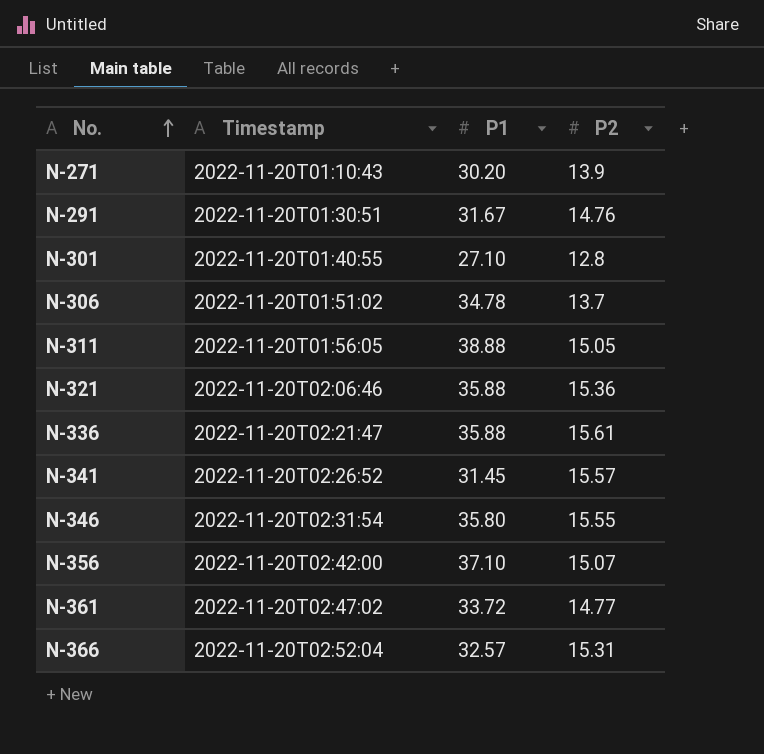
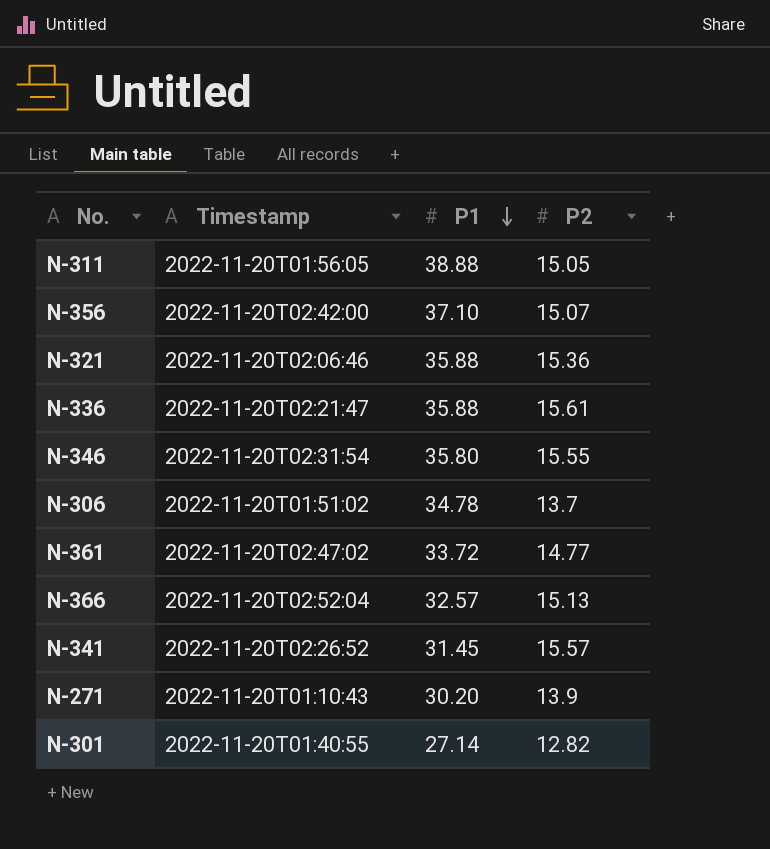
row order: No. ascending -> P1 descending
row N-291: 2022-11-20T01:30:51 | 31.67 | 14.76 -> none
N-366 | P2: 15.31 -> 15.13
N-301 | P1: 27.10 -> 27.14
N-301 | P2: 12.8 -> 12.82

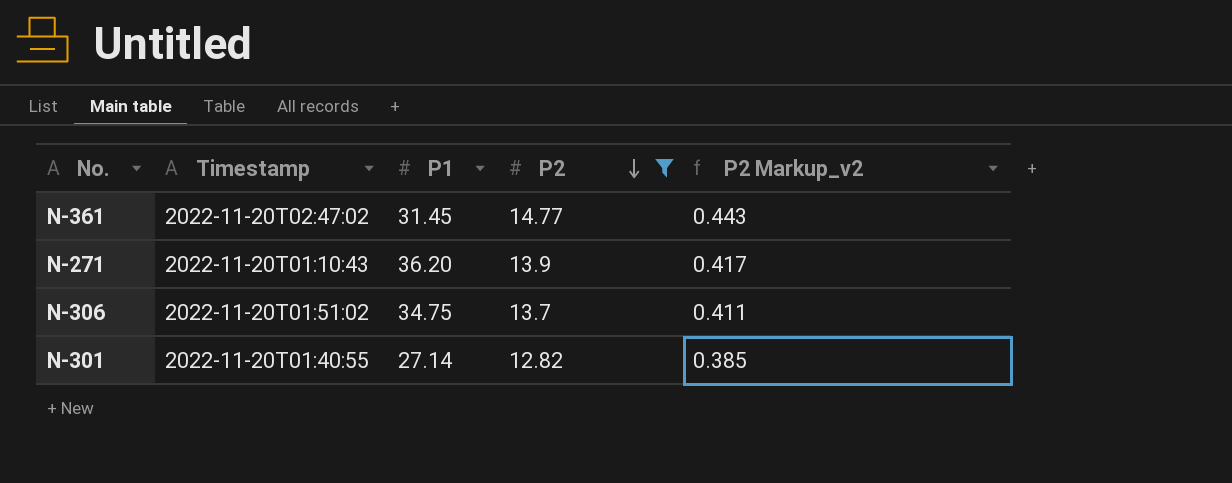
filter: none -> P2 <= 14.77
row order: P1 descending -> P2 descending
column P2 Markup_v2 | formula: none -> [P2] * 0.03
N-361 | P1: 33.72 -> 31.45
N-271 | P1: 30.20 -> 36.20
N-306 | P1: 34.78 -> 34.75

